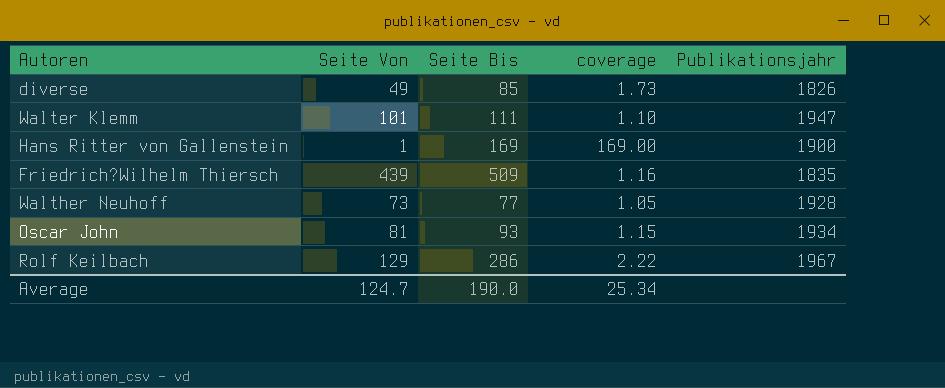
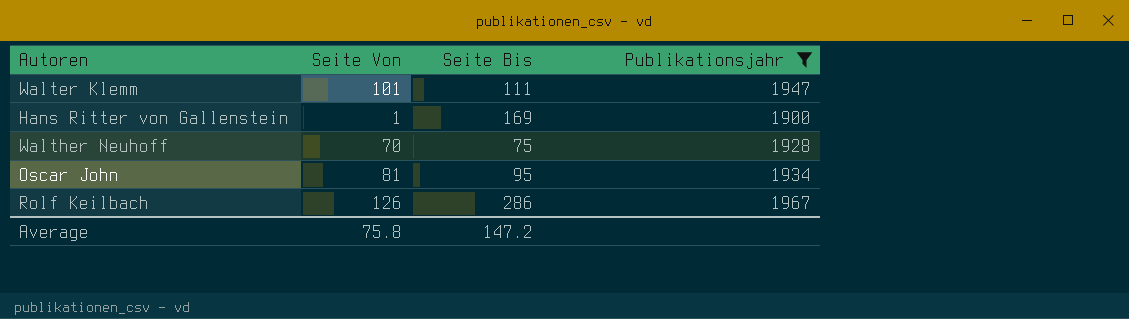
filter: none -> Publikationsjahr >= 1900
column coverage | formula: [Seite Bis] / [Seite Von] -> none
Walther Neuhoff | Seite Von: 73 -> 70
Walther Neuhoff | Seite Bis: 77 -> 75
Oscar John | Seite Bis: 93 -> 95
Rolf Keilbach | Seite Von: 129 -> 126
Average | Seite Von: 124.7 -> 75.8
Average | Seite Bis: 190.0 -> 147.2

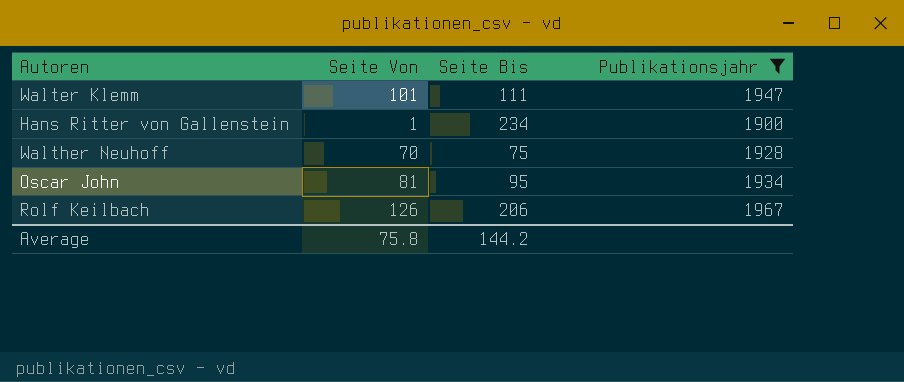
Hans Ritter von Gallenstein | Seite Bis: 169 -> 234
Rolf Keilbach | Seite Bis: 286 -> 206
Average | Seite Bis: 147.2 -> 144.2

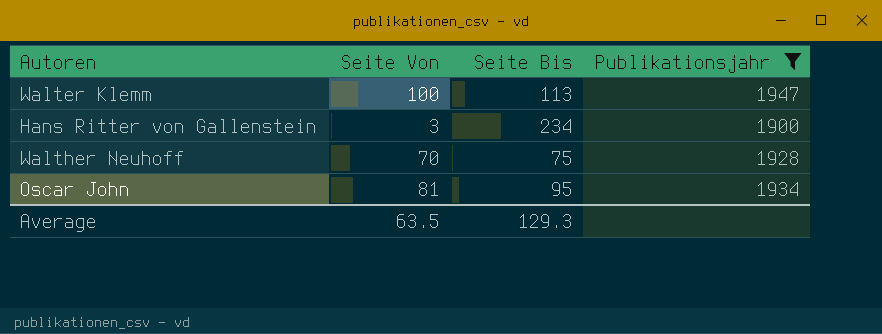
row Rolf Keilbach: 126 | 206 | 1967 -> none
Walter Klemm | Seite Von: 101 -> 100
Walter Klemm | Seite Bis: 111 -> 113
Hans Ritter von Gallenstein | Seite Von: 1 -> 3
Average | Seite Von: 75.8 -> 63.5
Average | Seite Bis: 144.2 -> 129.3

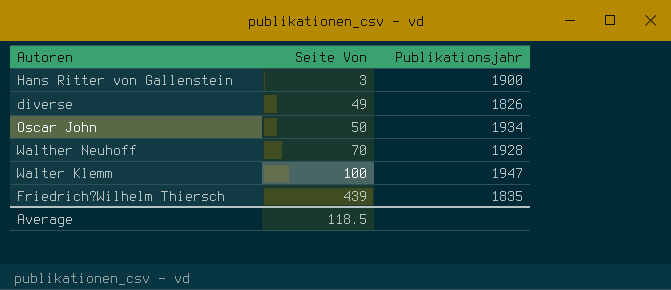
filter: Publikationsjahr >= 1900 -> none
row order: none -> Seite Von ascending
column Seite Bis | position: 3 -> none
Oscar John | Seite Von: 81 -> 50
Average | Seite Von: 63.5 -> 118.5

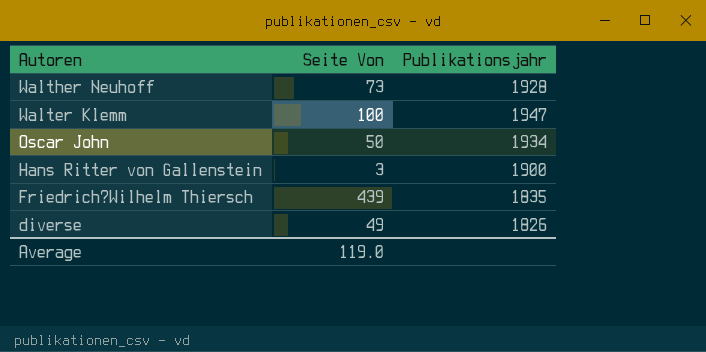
row order: Seite Von ascending -> Autoren descending
Walther Neuhoff | Seite Von: 70 -> 73
Average | Seite Von: 118.5 -> 119.0

